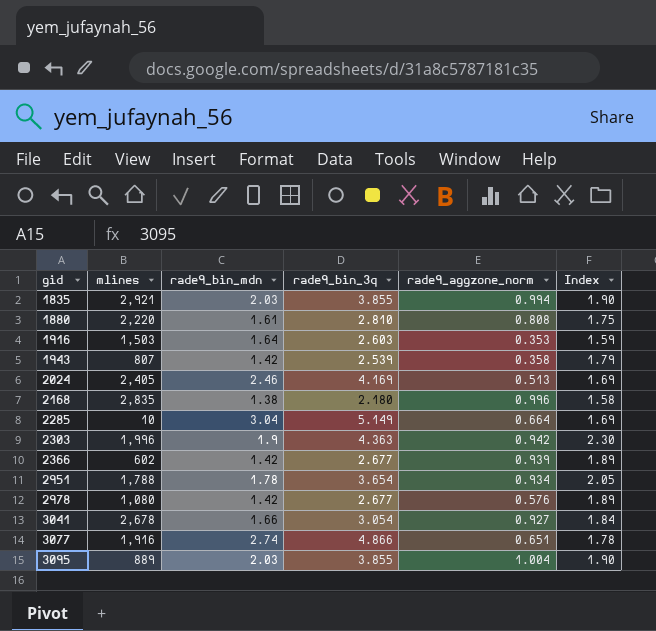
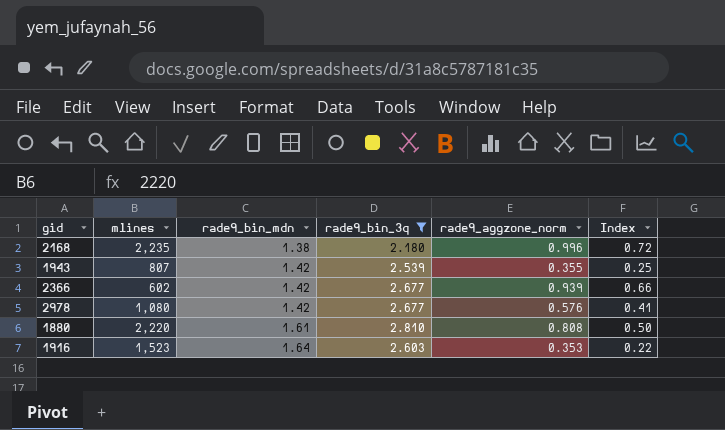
filter: none -> rade9_bin_3q <= 2.810
row order: gid ascending -> rade9_bin_mdn ascending
column Index | formula: [rade9_bin_3q] / [rade9_bin_mdn] -> [rade9_aggzone_norm] / [rade9_bin_mdn]
2168 | mlines: 2,835 -> 2,235
1943 | rade9_aggzone_norm: 0.358 -> 0.355
1916 | mlines: 1,503 -> 1,523

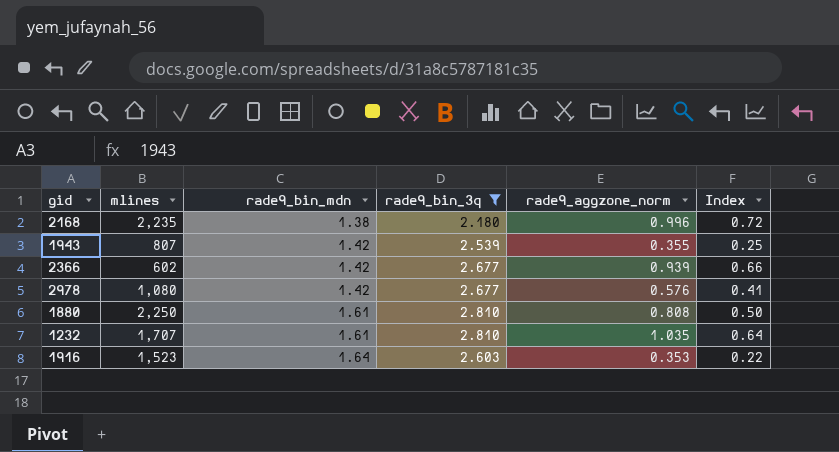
1880 | mlines: 2,220 -> 2,250
row 1232: none -> 1,707 | 1.61 | 2.810 | 1.035 | 0.64

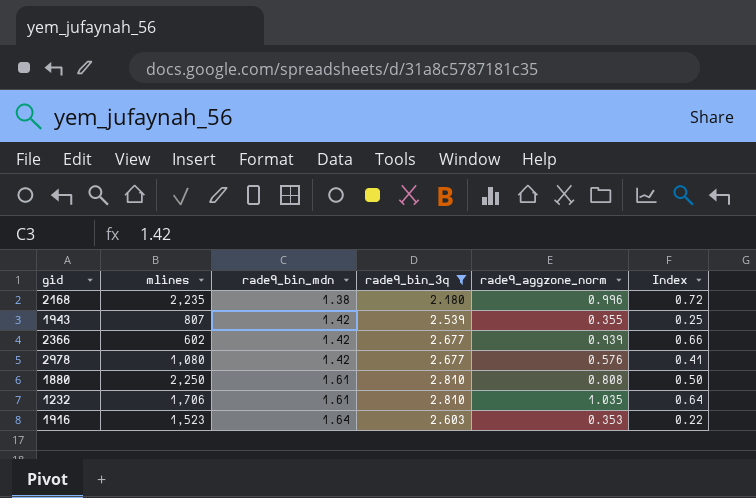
1232 | mlines: 1,707 -> 1,706

